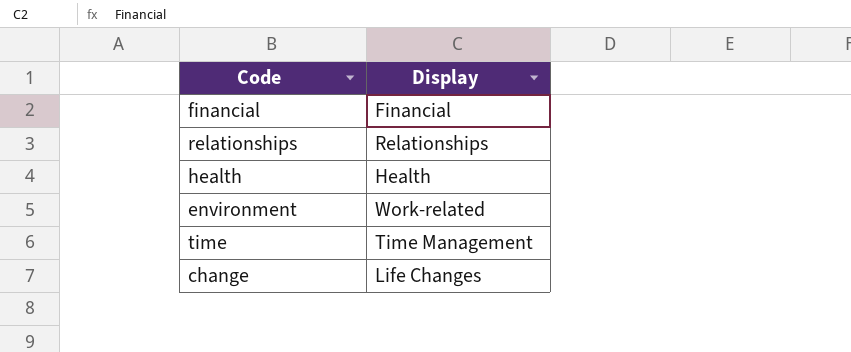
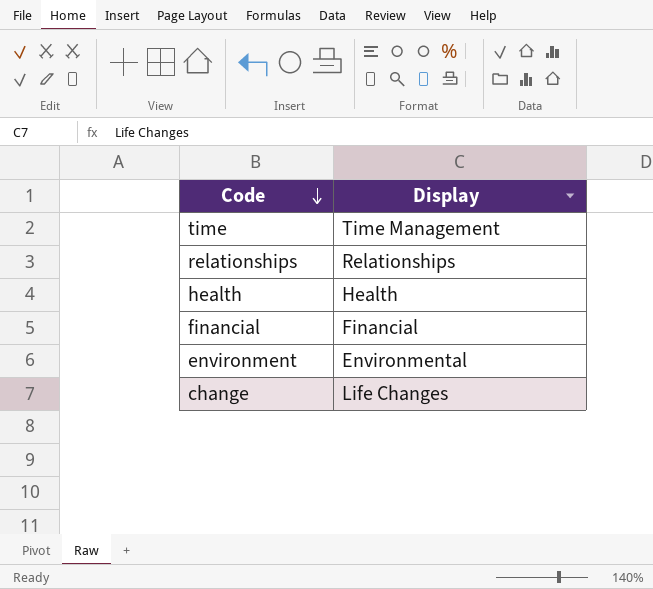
row order: none -> Code descending
environment | Display: Work-related -> Environmental

